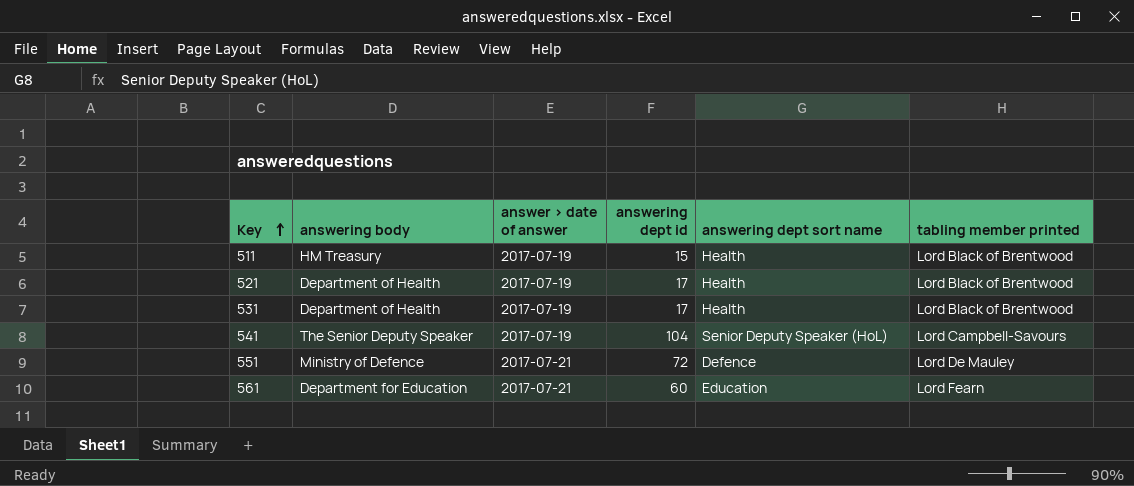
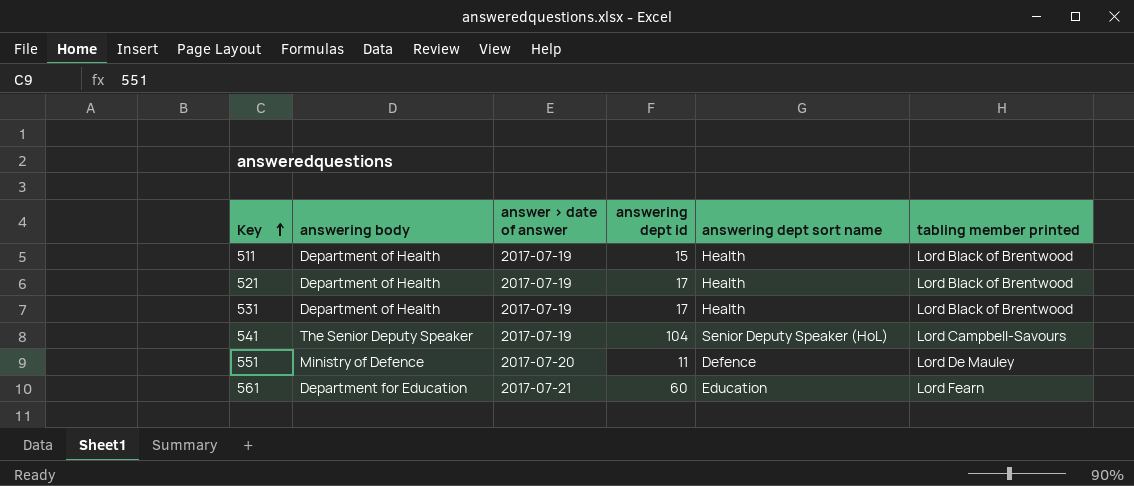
511 | answering body: HM Treasury -> Department of Health
551 | answer > date of answer: 2017-07-21 -> 2017-07-20
551 | answering dept id: 72 -> 11

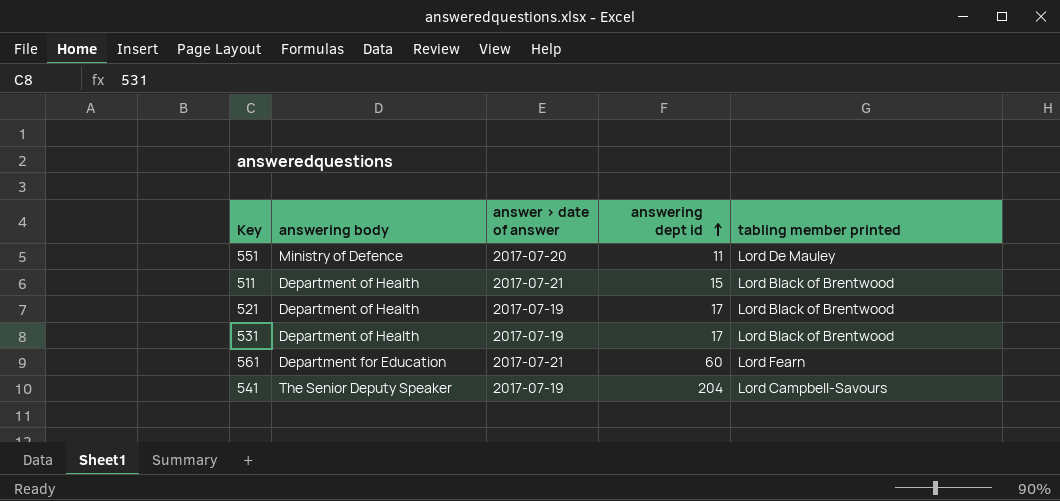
row order: Key ascending -> answering dept id ascending
column answering dept sort name | position: 5 -> none
511 | answer > date of answer: 2017-07-19 -> 2017-07-21
541 | answering dept id: 104 -> 204

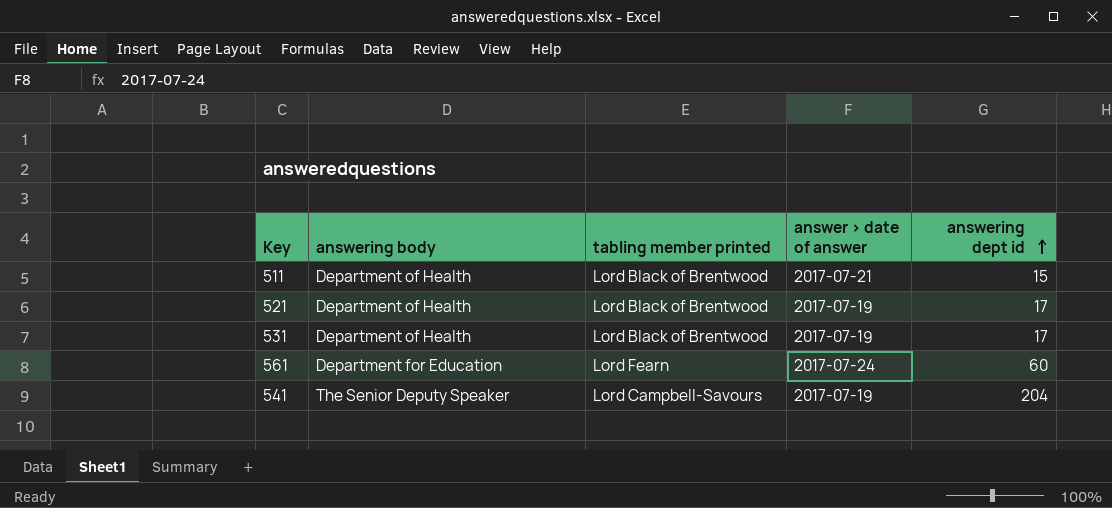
column tabling member printed | position: 5 -> 3
row 551: Ministry of Defence | 2017-07-20 | 11 | Lord De Mauley -> none
561 | answer > date of answer: 2017-07-21 -> 2017-07-24

